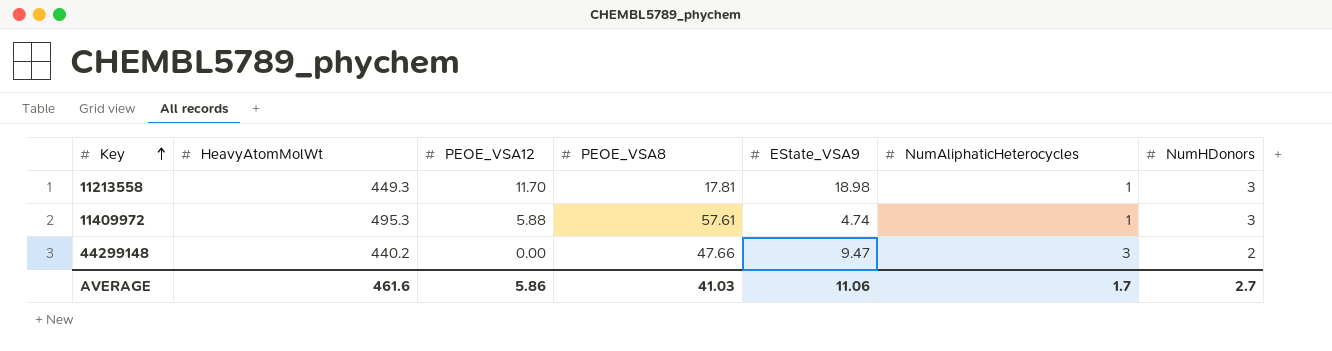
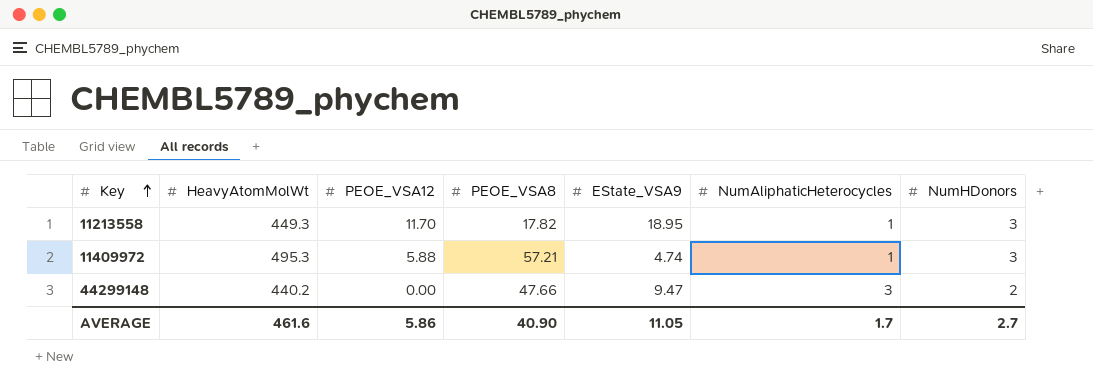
11213558 | PEOE_VSA8: 17.81 -> 17.82
11213558 | EState_VSA9: 18.98 -> 18.95
11409972 | PEOE_VSA8: 57.61 -> 57.21
AVERAGE | PEOE_VSA8: 41.03 -> 40.90
AVERAGE | EState_VSA9: 11.06 -> 11.05

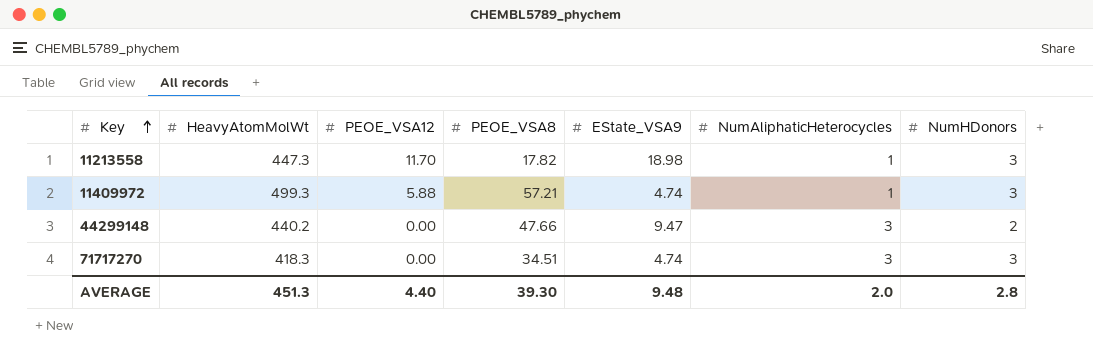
11213558 | HeavyAtomMolWt: 449.3 -> 447.3
11213558 | EState_VSA9: 18.95 -> 18.98
11409972 | HeavyAtomMolWt: 495.3 -> 499.3
row 71717270: none -> 418.3 | 0.00 | 34.51 | 4.74 | 3 | 3
AVERAGE | HeavyAtomMolWt: 461.6 -> 451.3
AVERAGE | PEOE_VSA12: 5.86 -> 4.40
AVERAGE | PEOE_VSA8: 40.90 -> 39.30
AVERAGE | EState_VSA9: 11.05 -> 9.48
AVERAGE | NumAliphaticHeterocycles: 1.7 -> 2.0
AVERAGE | NumHDonors: 2.7 -> 2.8

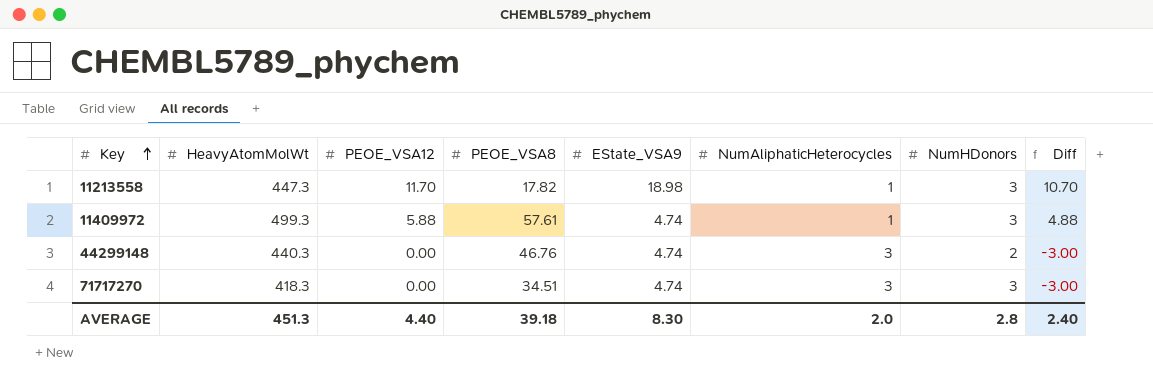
column Diff | formula: none -> [PEOE_VSA12] - [NumAliphaticHeterocycles]
11409972 | PEOE_VSA8: 57.21 -> 57.61
44299148 | HeavyAtomMolWt: 440.2 -> 440.3
44299148 | PEOE_VSA8: 47.66 -> 46.76
44299148 | EState_VSA9: 9.47 -> 4.74
AVERAGE | PEOE_VSA8: 39.30 -> 39.18
AVERAGE | EState_VSA9: 9.48 -> 8.30

